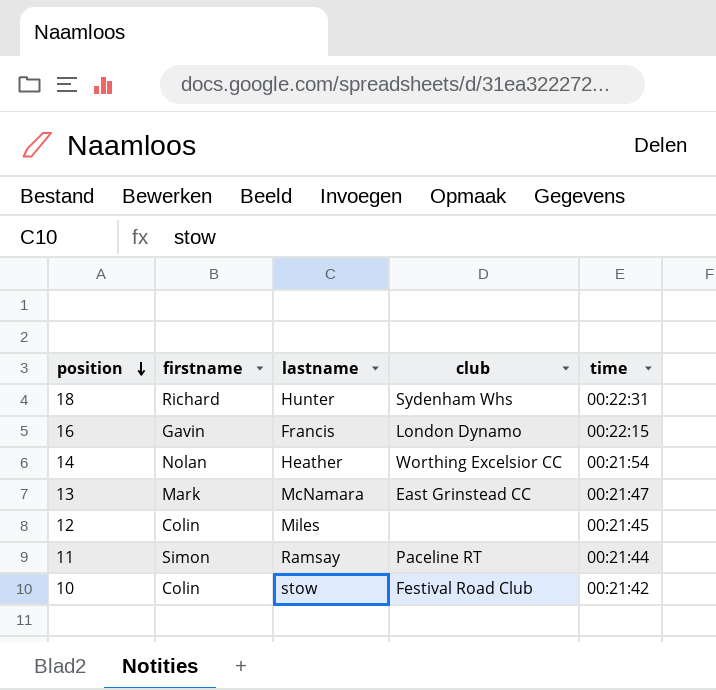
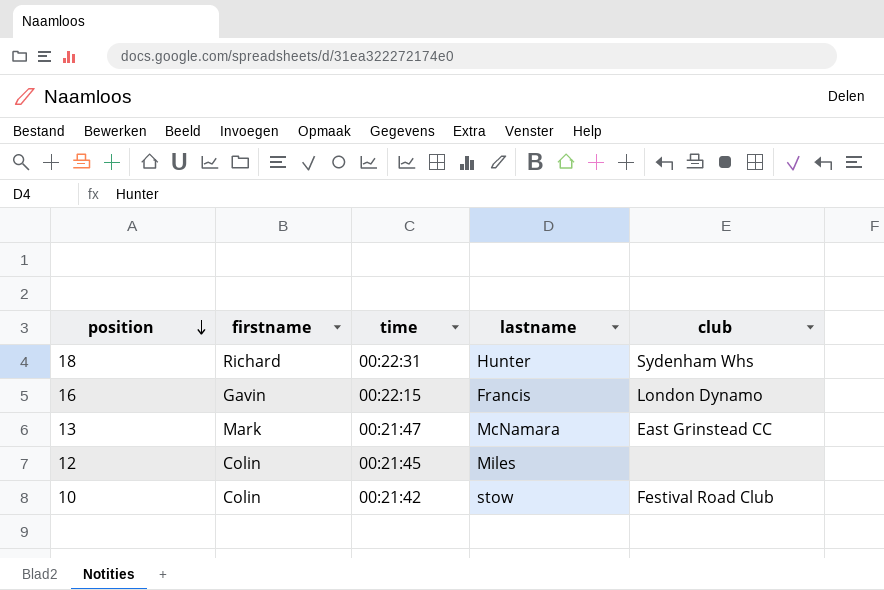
column time | position: 5 -> 3
row 14: Nolan | Heather | Worthing Excelsior CC | 00:21:54 -> none
row 11: Simon | Ramsay | Paceline RT | 00:21:44 -> none

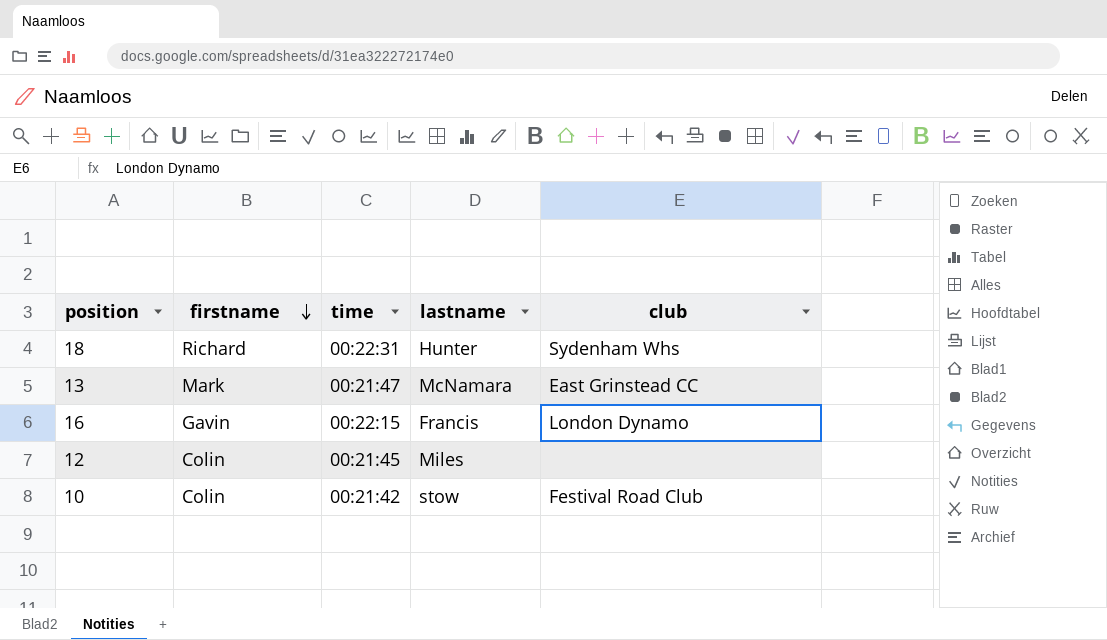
row order: position descending -> firstname descending

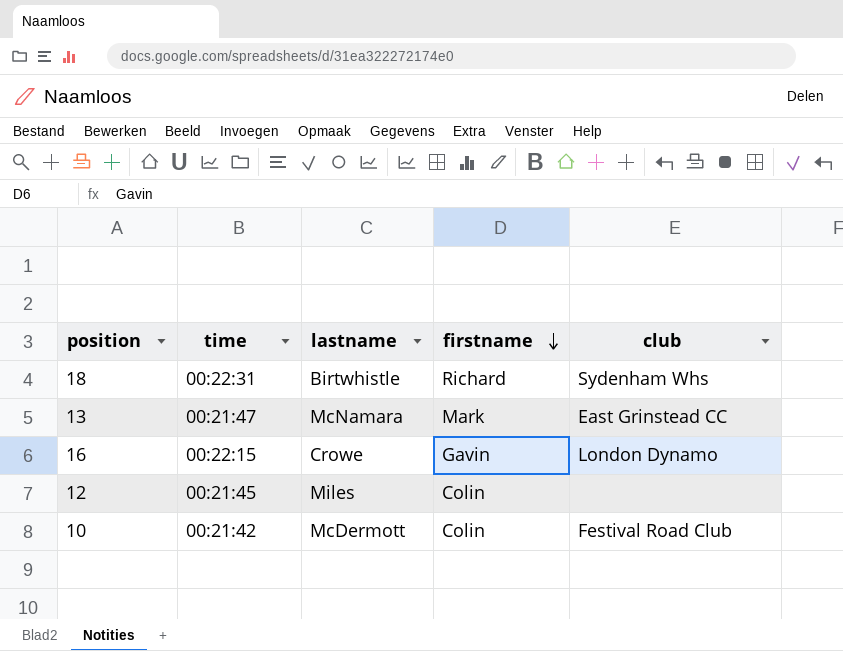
column firstname | position: 2 -> 4
18 | lastname: Hunter -> Birtwhistle
16 | lastname: Francis -> Crowe
10 | lastname: stow -> McDermott

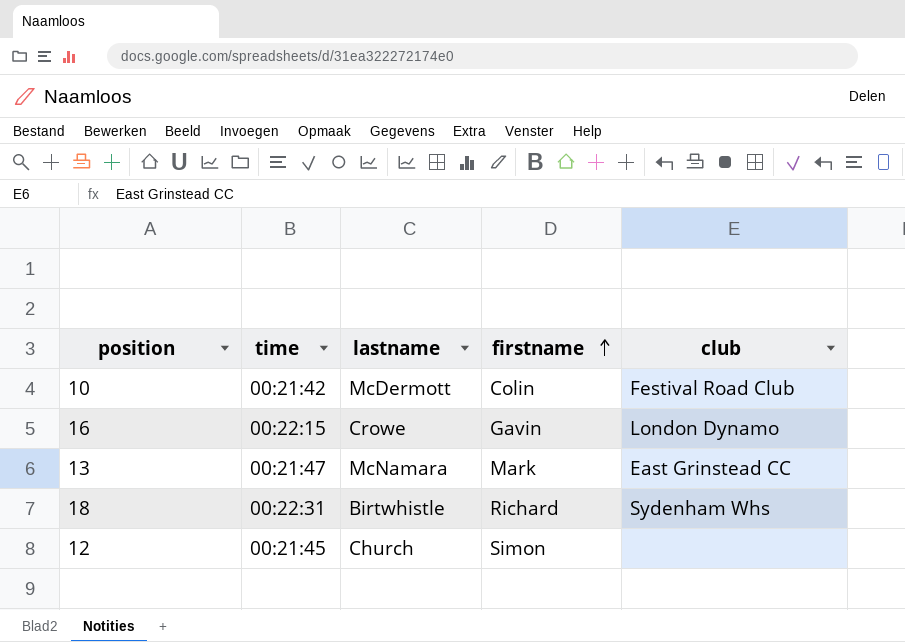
row order: firstname descending -> firstname ascending
12 | lastname: Miles -> Church
12 | firstname: Colin -> Simon

